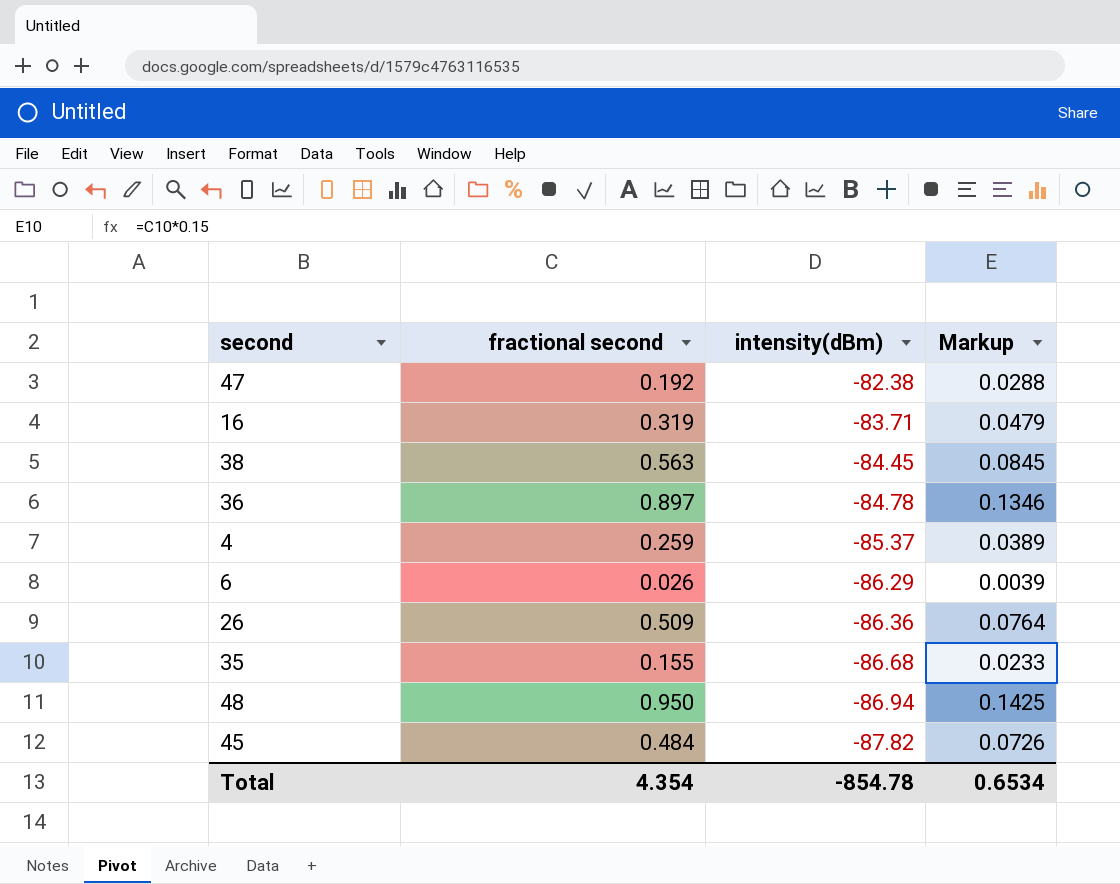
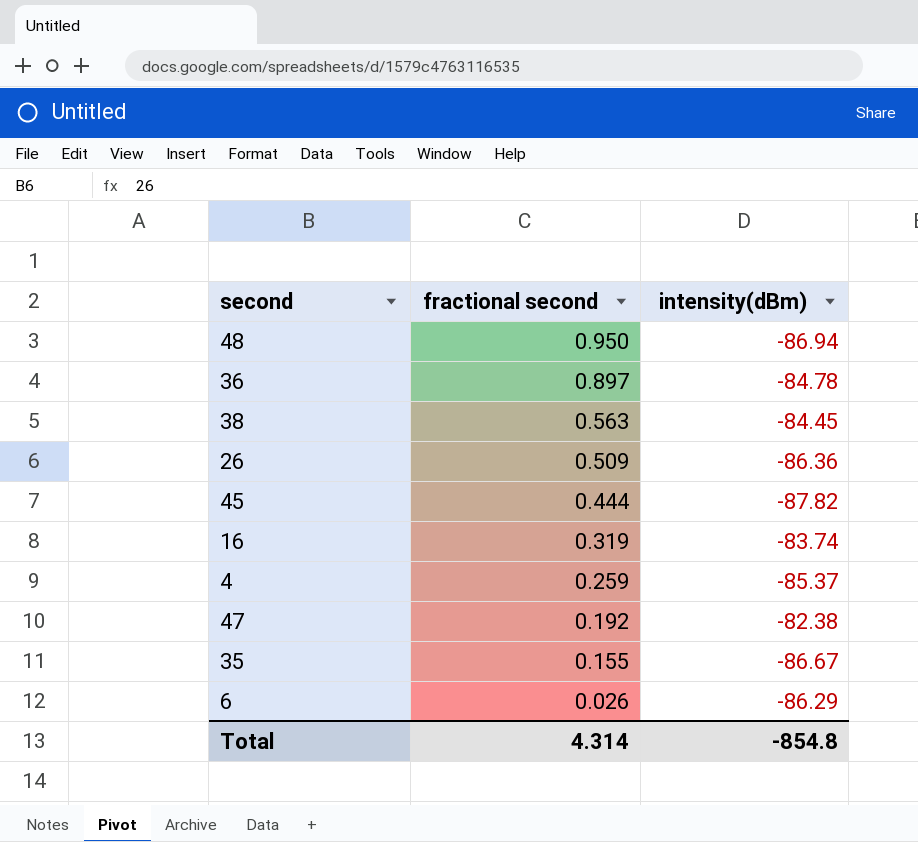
row order: intensity(dBm) descending -> fractional second descending
column Markup | formula: [fractional second] * 0.15 -> none
45 | fractional second: 0.484 -> 0.444
16 | intensity(dBm): -83.71 -> -83.74
35 | intensity(dBm): -86.68 -> -86.67
Total | fractional second: 4.354 -> 4.314
Total | intensity(dBm): -854.78 -> -854.8

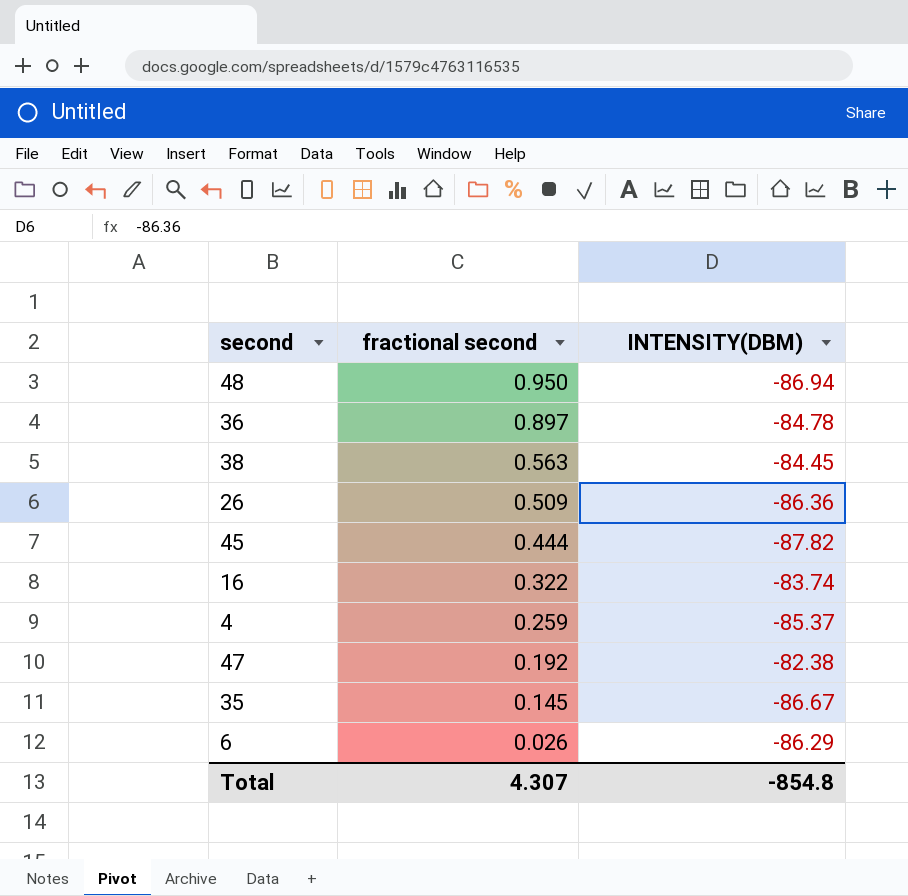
column name: intensity(dBm) -> INTENSITY(DBM)
16 | fractional second: 0.319 -> 0.322
35 | fractional second: 0.155 -> 0.145
Total | fractional second: 4.314 -> 4.307

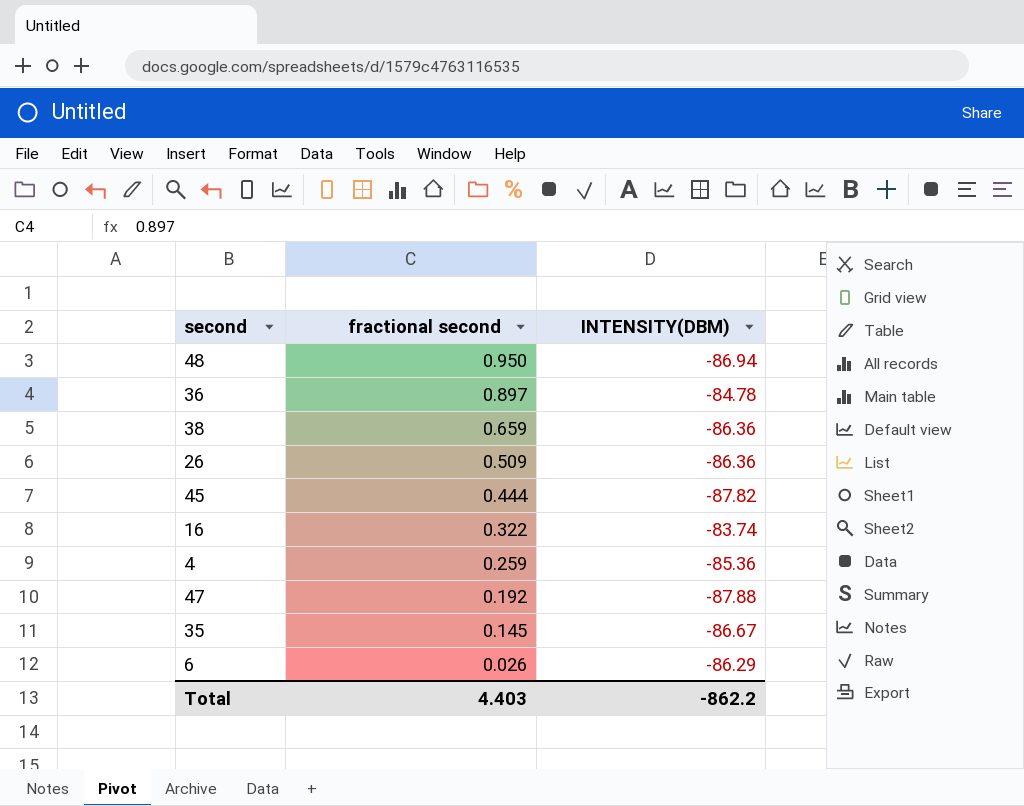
38 | fractional second: 0.563 -> 0.659
38 | INTENSITY(DBM): -84.45 -> -86.36
4 | INTENSITY(DBM): -85.37 -> -85.36
47 | INTENSITY(DBM): -82.38 -> -87.88
Total | fractional second: 4.307 -> 4.403
Total | INTENSITY(DBM): -854.8 -> -862.2

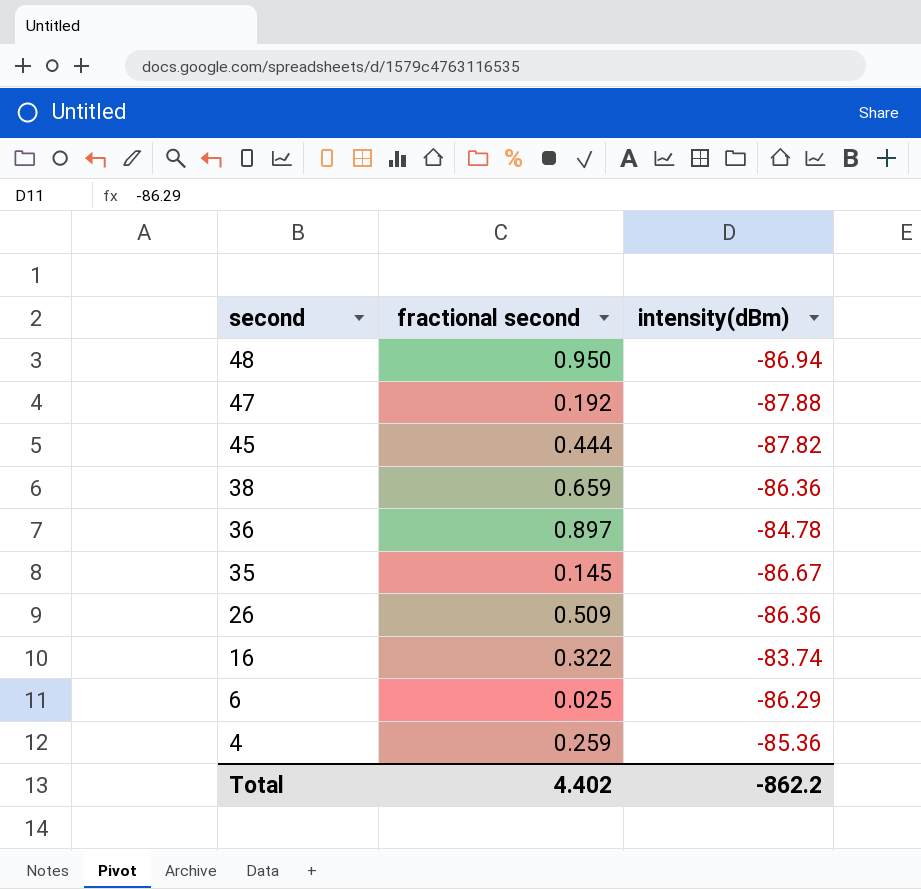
row order: fractional second descending -> second descending
column name: INTENSITY(DBM) -> intensity(dBm)
6 | fractional second: 0.026 -> 0.025
Total | fractional second: 4.403 -> 4.402

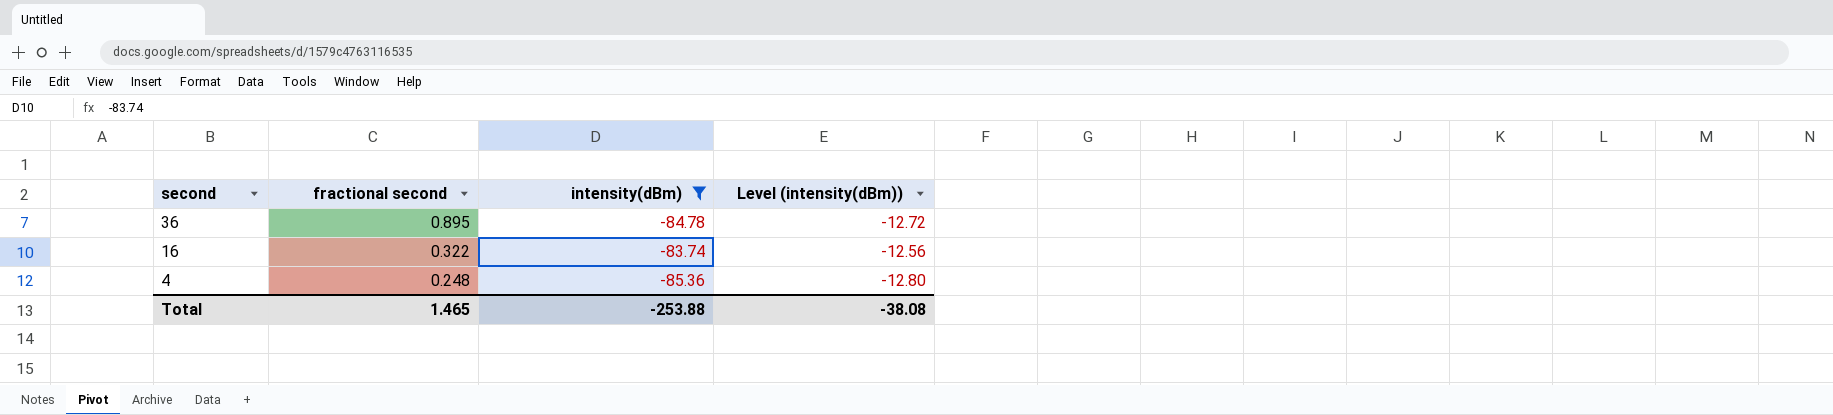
filter: none -> intensity(dBm) >= -85.36
column Level (intensity(dBm)) | formula: none -> [intensity(dBm)] * 0.15
36 | fractional second: 0.897 -> 0.895
4 | fractional second: 0.259 -> 0.248
Total | fractional second: 4.402 -> 1.465
Total | intensity(dBm): -862.2 -> -253.88

